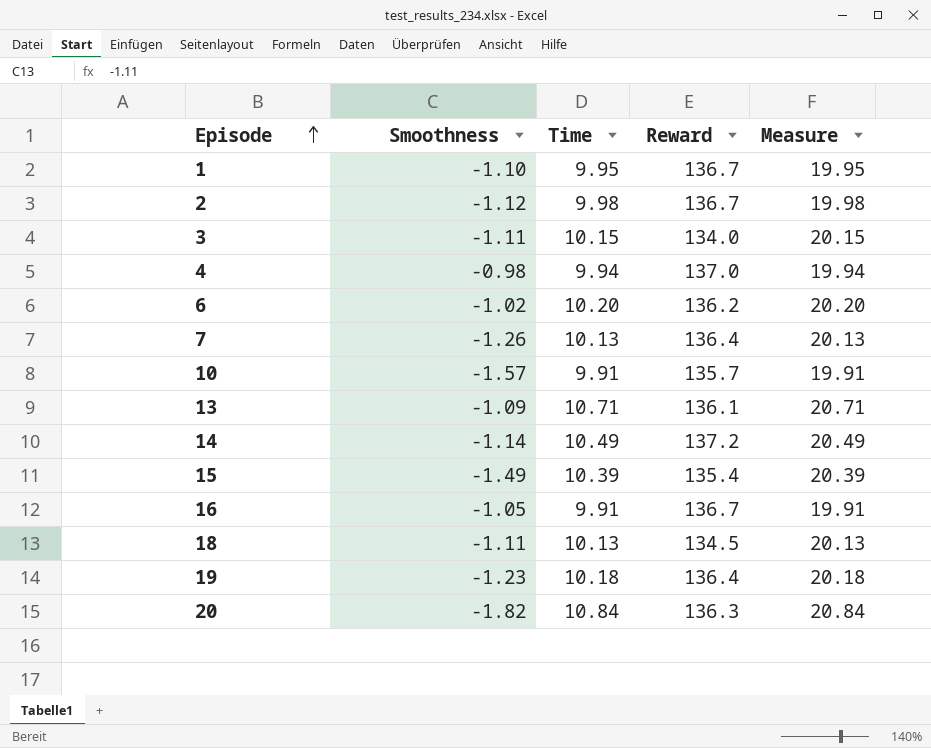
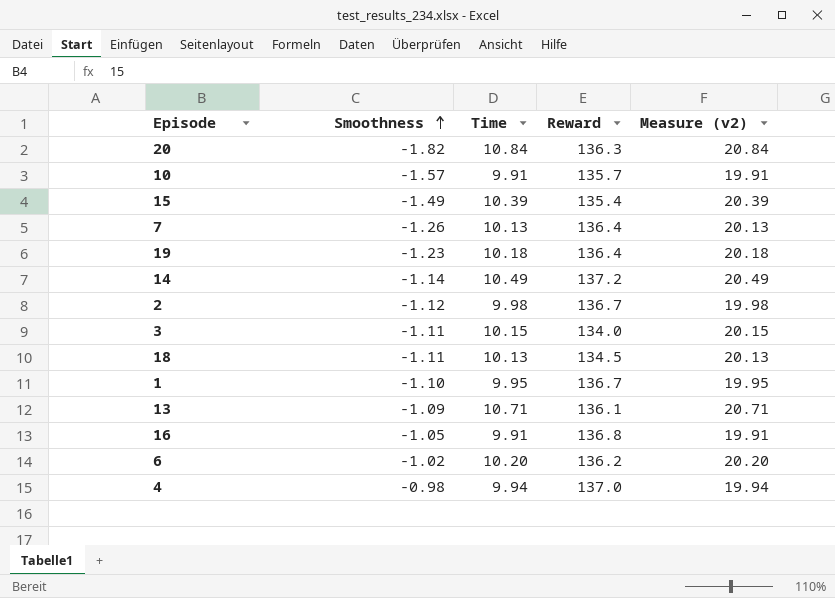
row order: Episode ascending -> Smoothness ascending
column name: Measure -> Measure (v2)
16 | Reward: 136.7 -> 136.8

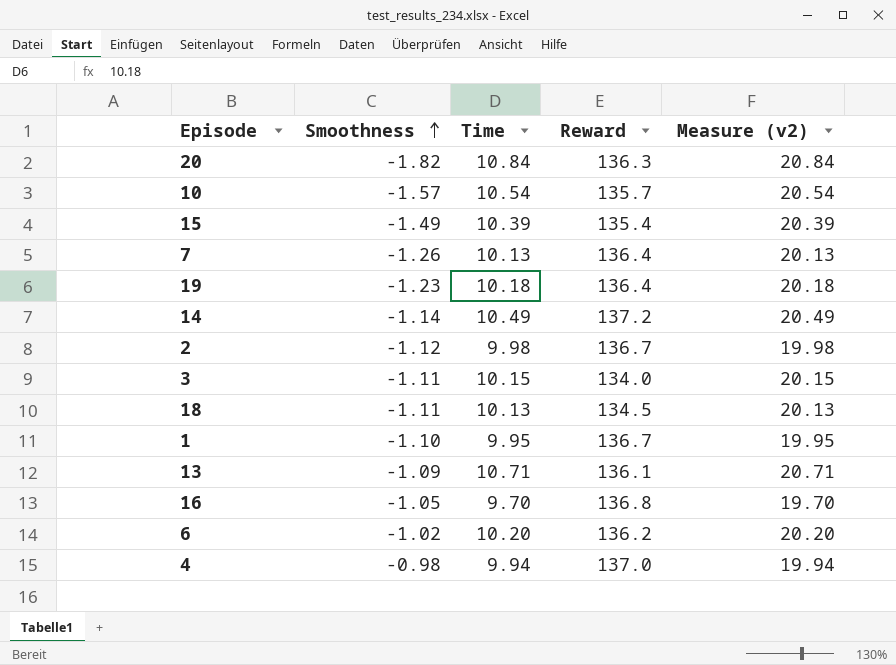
10 | Time: 9.91 -> 10.54
10 | Measure (v2): 19.91 -> 20.54
16 | Time: 9.91 -> 9.70
16 | Measure (v2): 19.91 -> 19.70

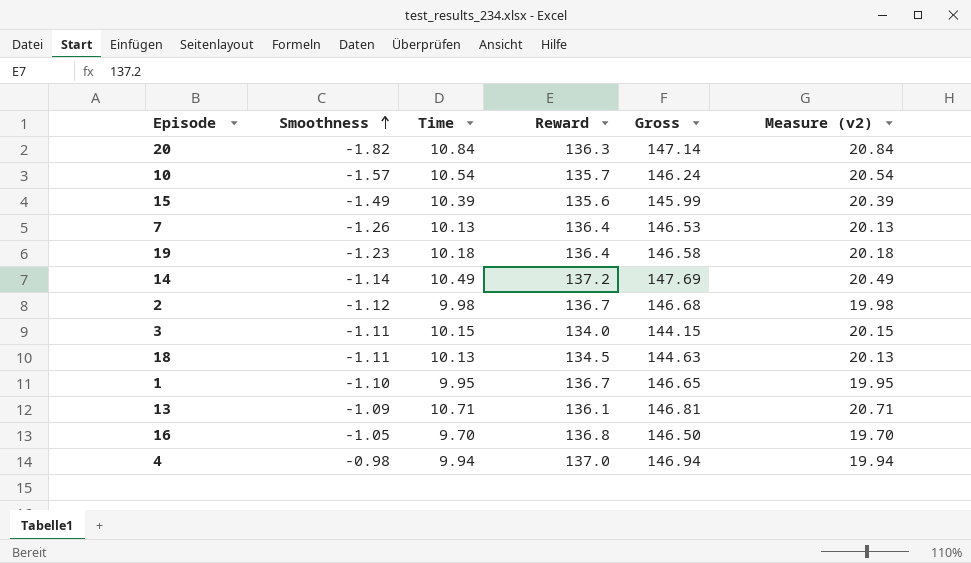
column Gross | formula: none -> [Time] + [Reward]
row 6: -1.02 | 10.20 | 136.2 | 20.20 -> none
15 | Reward: 135.4 -> 135.6

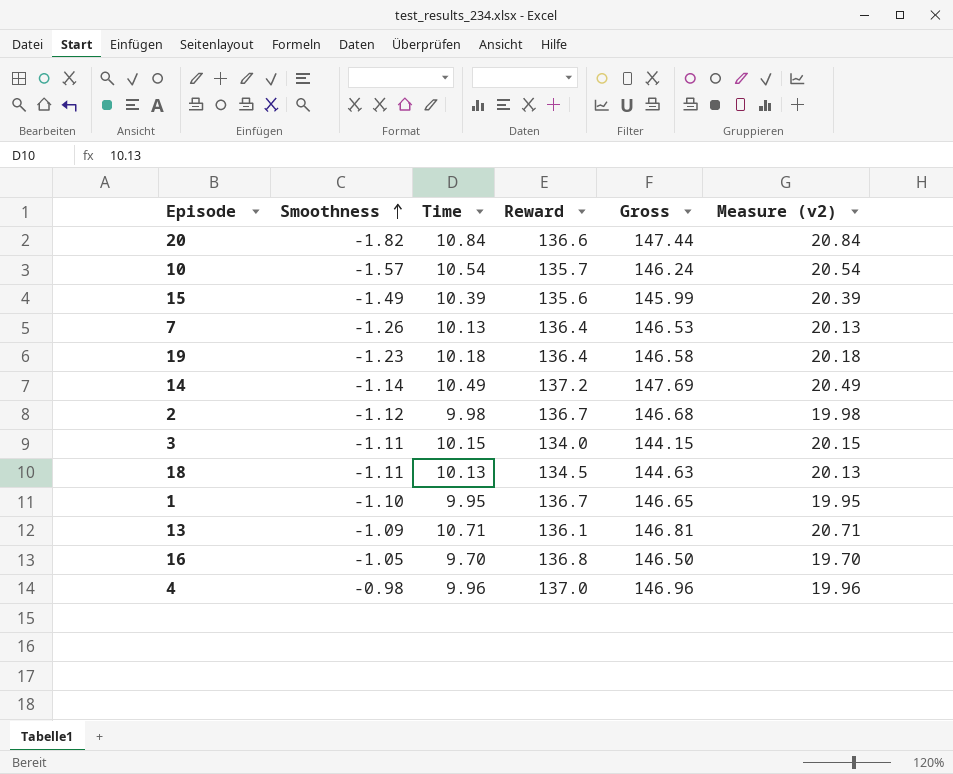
20 | Reward: 136.3 -> 136.6
20 | Gross: 147.14 -> 147.44
4 | Time: 9.94 -> 9.96
4 | Gross: 146.94 -> 146.96
4 | Measure (v2): 19.94 -> 19.96

